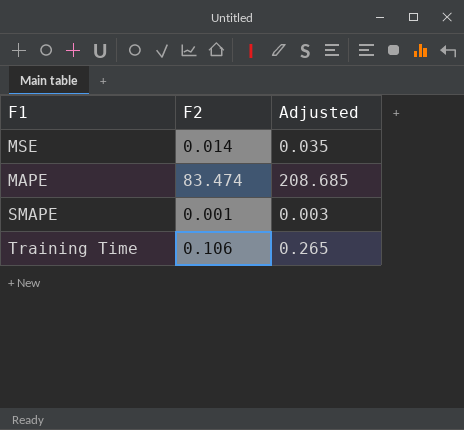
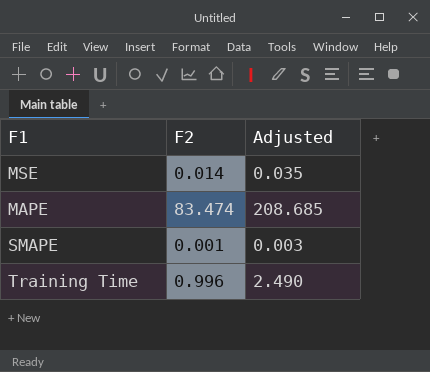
Training Time | F2: 0.106 -> 0.996
Training Time | Adjusted: 0.265 -> 2.490

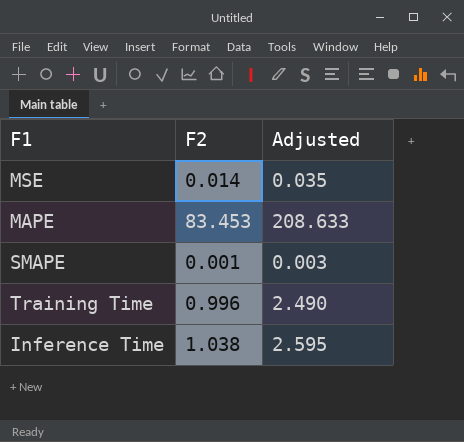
MAPE | F2: 83.474 -> 83.453
MAPE | Adjusted: 208.685 -> 208.633
row Inference Time: none -> 1.038 | 2.595

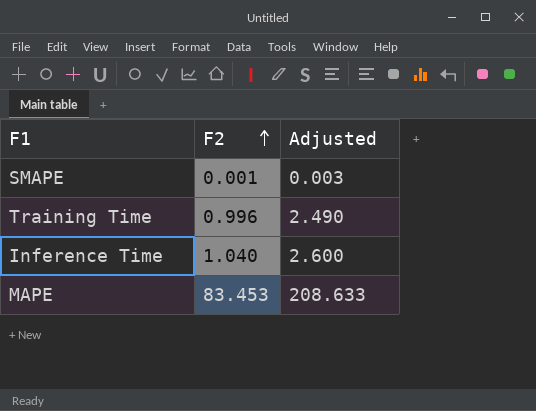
row order: none -> F2 ascending
row MSE: 0.014 | 0.035 -> none
Inference Time | F2: 1.038 -> 1.040
Inference Time | Adjusted: 2.595 -> 2.600

